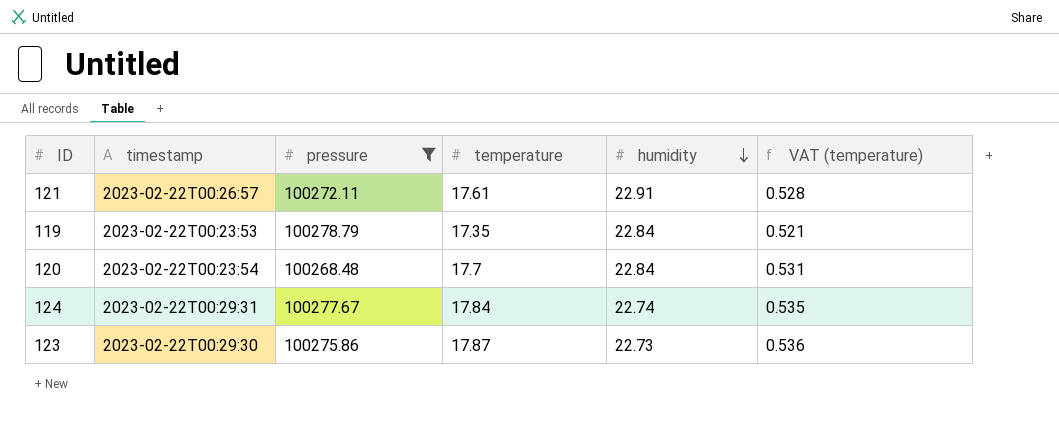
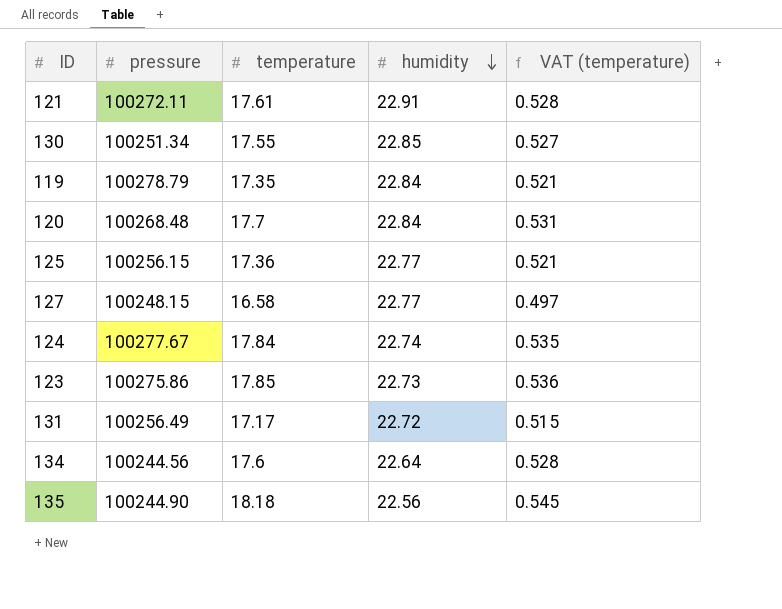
filter: pressure >= 100268.48 -> none
column timestamp | position: 2 -> none
123 | temperature: 17.87 -> 17.85

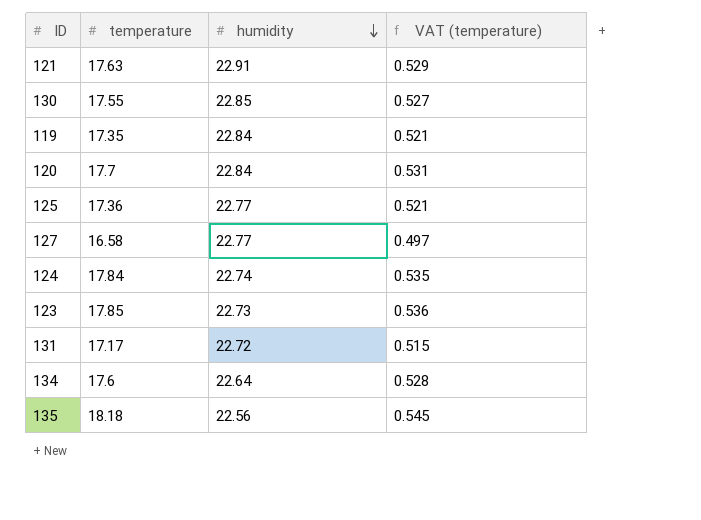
column pressure | position: 2 -> none
121 | temperature: 17.61 -> 17.63
121 | VAT (temperature): 0.528 -> 0.529

